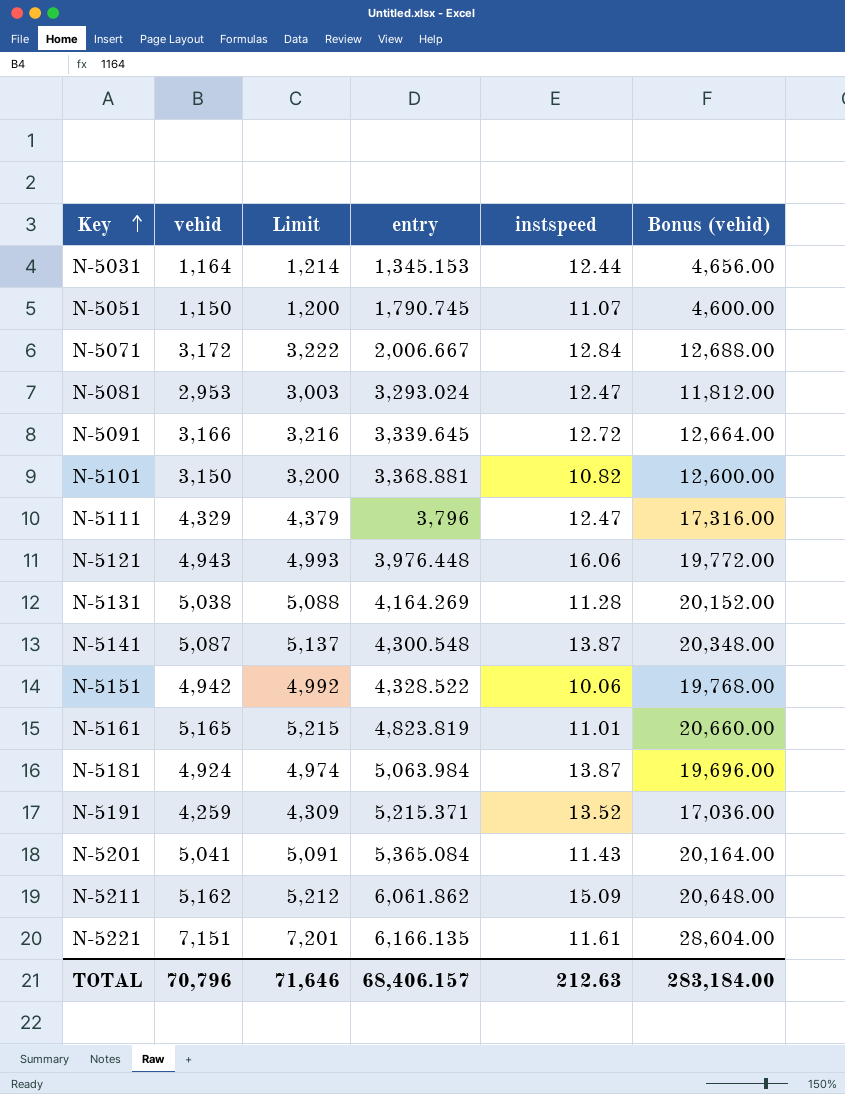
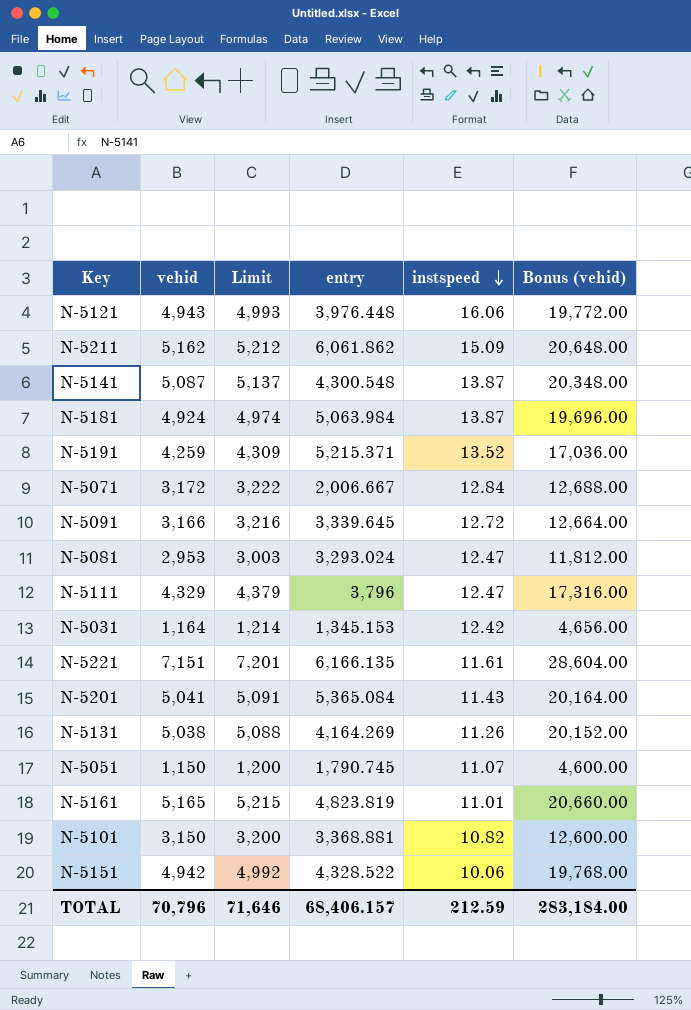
row order: Key ascending -> instspeed descending
N-5031 | instspeed: 12.44 -> 12.42
N-5131 | instspeed: 11.28 -> 11.26
TOTAL | instspeed: 212.63 -> 212.59

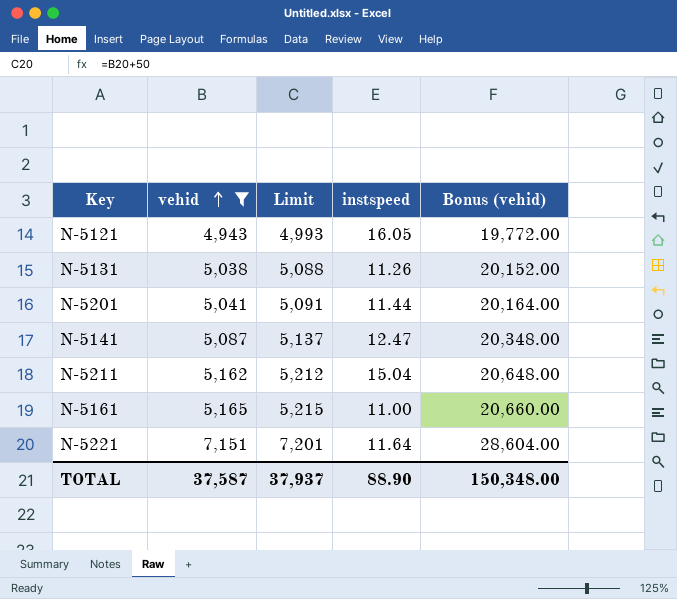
filter: none -> vehid >= 4,943
row order: instspeed descending -> vehid ascending
column entry | position: 4 -> none
N-5121 | instspeed: 16.06 -> 16.05
N-5201 | instspeed: 11.43 -> 11.44
N-5141 | instspeed: 13.87 -> 12.47
N-5211 | instspeed: 15.09 -> 15.04
N-5161 | instspeed: 11.01 -> 11.00
N-5221 | instspeed: 11.61 -> 11.64
TOTAL | vehid: 70,796 -> 37,587
TOTAL | Limit: 71,646 -> 37,937
TOTAL | instspeed: 212.59 -> 88.90
TOTAL | Bonus (vehid): 283,184.00 -> 150,348.00

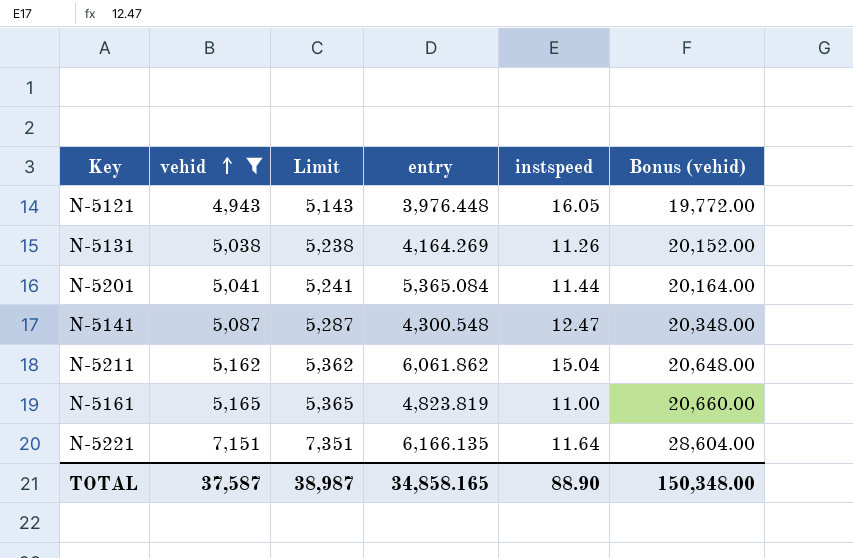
column Limit | formula: [vehid] + 50 -> [vehid] + 200
column entry | position: none -> 4
TOTAL | Limit: 37,937 -> 38,987

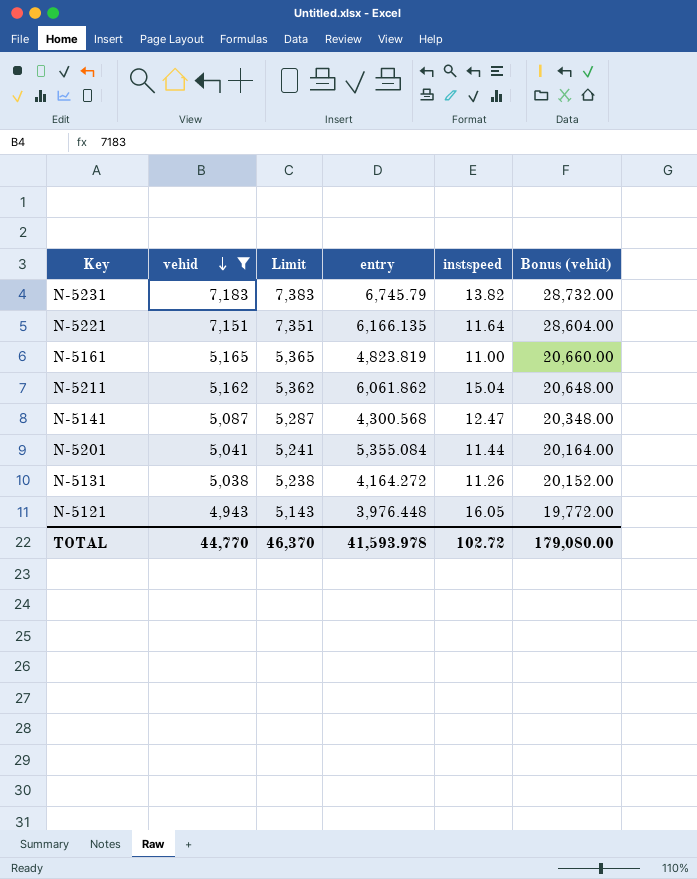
row order: vehid ascending -> vehid descending
row N-5231: none -> 7,183 | 7,383 | 6,745.79 | 13.82 | 28,732.00
N-5141 | entry: 4,300.548 -> 4,300.568
N-5201 | entry: 5,365.084 -> 5,355.084
N-5131 | entry: 4,164.269 -> 4,164.272
TOTAL | vehid: 37,587 -> 44,770
TOTAL | Limit: 38,987 -> 46,370
TOTAL | entry: 34,858.165 -> 41,593.978
TOTAL | instspeed: 88.90 -> 102.72
TOTAL | Bonus (vehid): 150,348.00 -> 179,080.00

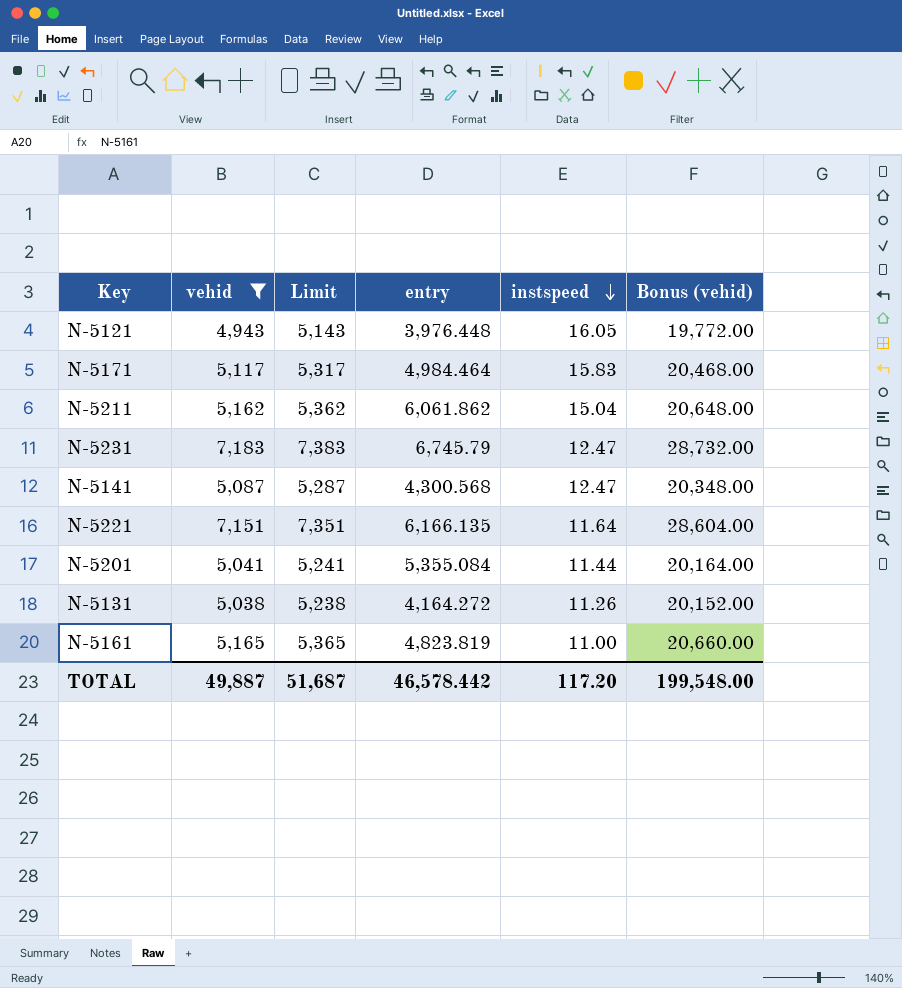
row order: vehid descending -> instspeed descending
row N-5171: none -> 5,117 | 5,317 | 4,984.464 | 15.83 | 20,468.00
N-5231 | instspeed: 13.82 -> 12.47
TOTAL | vehid: 44,770 -> 49,887
TOTAL | Limit: 46,370 -> 51,687
TOTAL | entry: 41,593.978 -> 46,578.442
TOTAL | instspeed: 102.72 -> 117.20
TOTAL | Bonus (vehid): 179,080.00 -> 199,548.00

